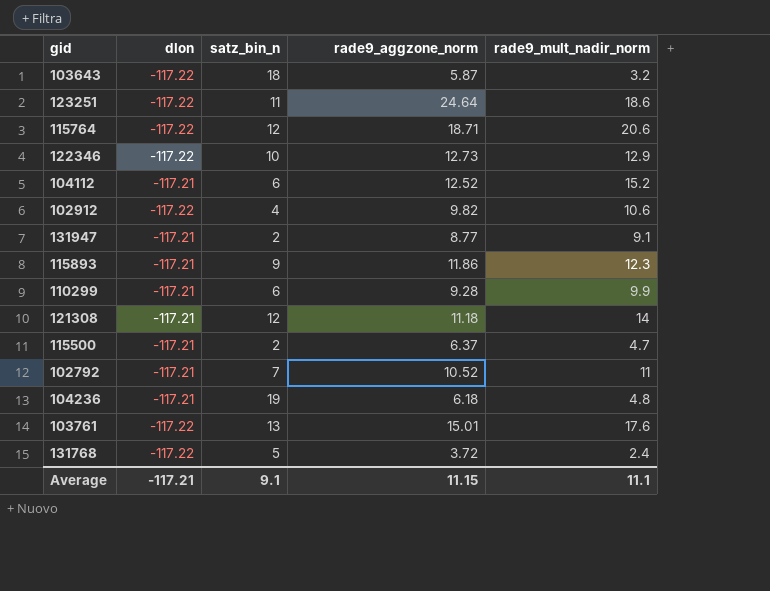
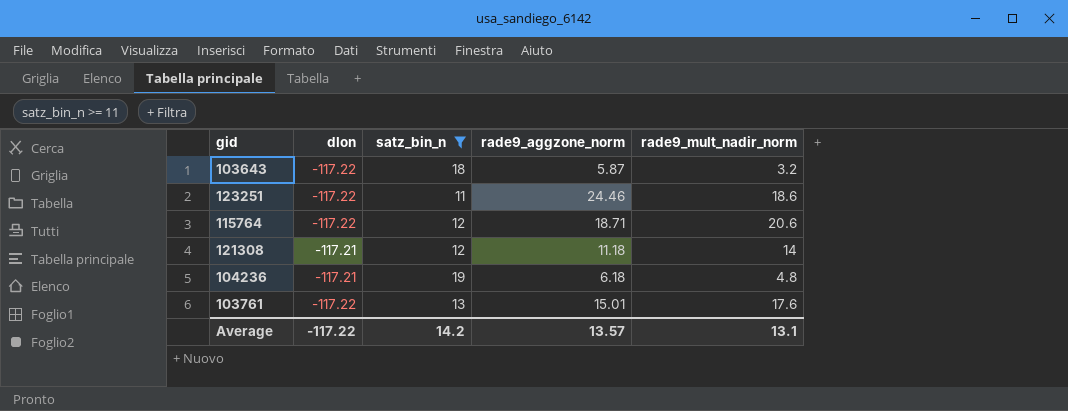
filter: none -> satz_bin_n >= 11
123251 | rade9_aggzone_norm: 24.64 -> 24.46
Average | dlon: -117.21 -> -117.22
Average | satz_bin_n: 9.1 -> 14.2
Average | rade9_aggzone_norm: 11.15 -> 13.57
Average | rade9_mult_nadir_norm: 11.1 -> 13.1

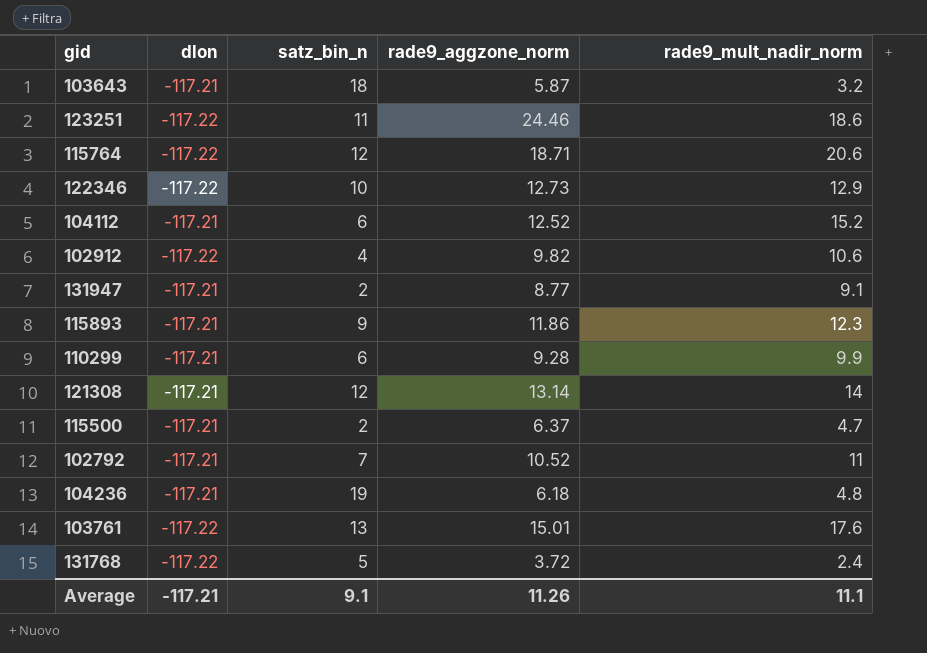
filter: satz_bin_n >= 11 -> none
103643 | dlon: -117.22 -> -117.21
121308 | rade9_aggzone_norm: 11.18 -> 13.14
Average | dlon: -117.22 -> -117.21
Average | satz_bin_n: 14.2 -> 9.1
Average | rade9_aggzone_norm: 13.57 -> 11.26
Average | rade9_mult_nadir_norm: 13.1 -> 11.1

